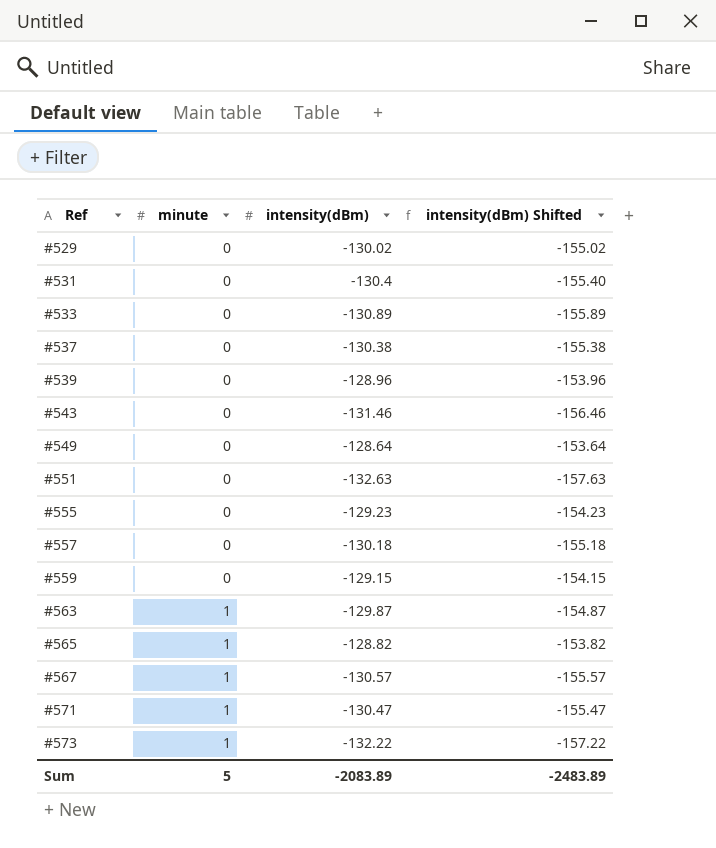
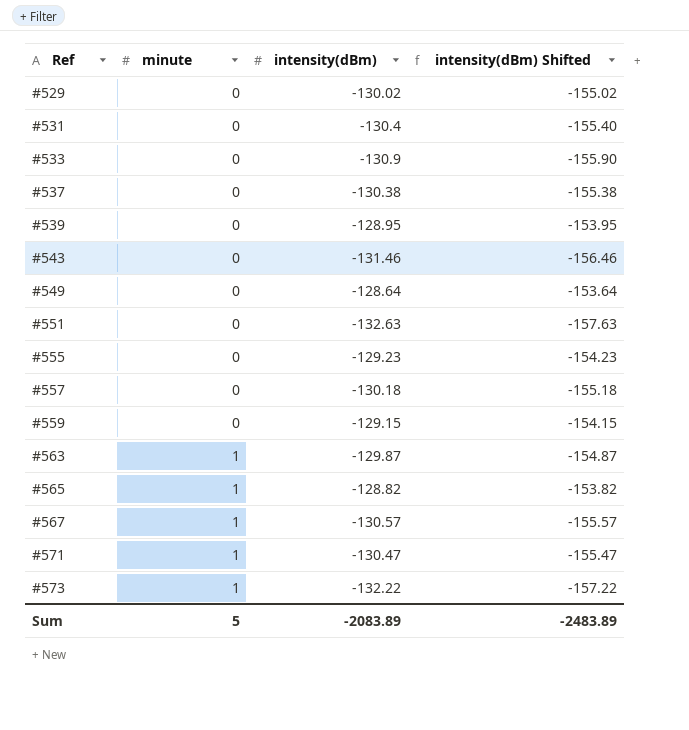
#533 | intensity(dBm): -130.89 -> -130.9
#533 | intensity(dBm) Shifted: -155.89 -> -155.90
#539 | intensity(dBm): -128.96 -> -128.95
#539 | intensity(dBm) Shifted: -153.96 -> -153.95

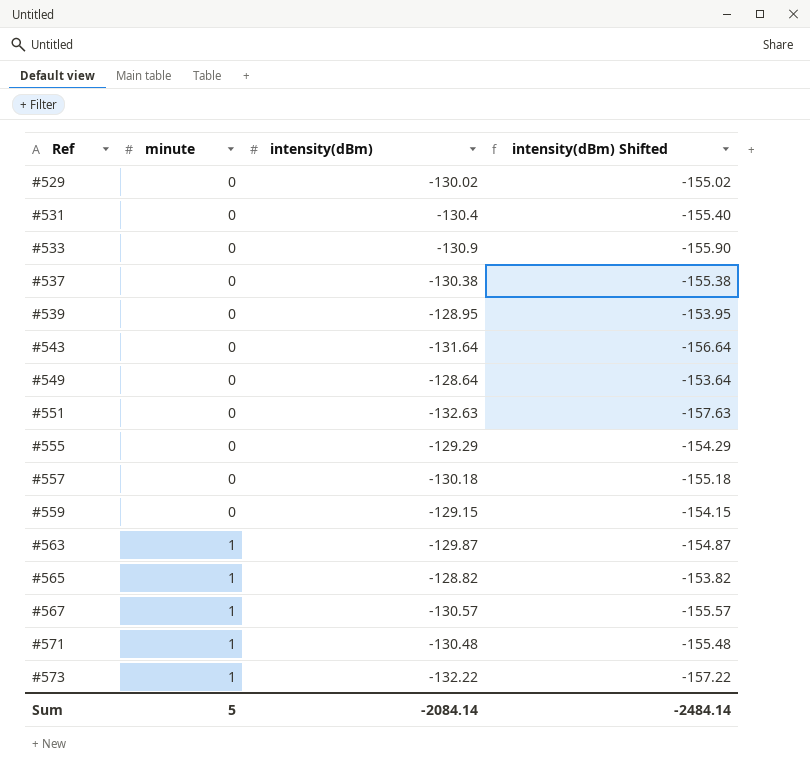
#543 | intensity(dBm): -131.46 -> -131.64
#543 | intensity(dBm) Shifted: -156.46 -> -156.64
#555 | intensity(dBm): -129.23 -> -129.29
#555 | intensity(dBm) Shifted: -154.23 -> -154.29
#571 | intensity(dBm): -130.47 -> -130.48
#571 | intensity(dBm) Shifted: -155.47 -> -155.48
Sum | intensity(dBm): -2083.89 -> -2084.14
Sum | intensity(dBm) Shifted: -2483.89 -> -2484.14

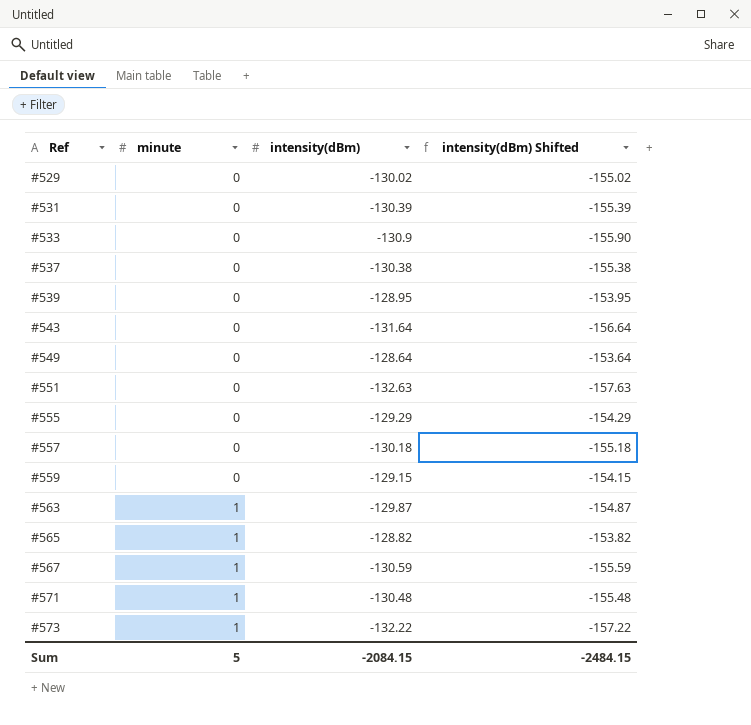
#531 | intensity(dBm): -130.4 -> -130.39
#531 | intensity(dBm) Shifted: -155.40 -> -155.39
#567 | intensity(dBm): -130.57 -> -130.59
#567 | intensity(dBm) Shifted: -155.57 -> -155.59
Sum | intensity(dBm): -2084.14 -> -2084.15
Sum | intensity(dBm) Shifted: -2484.14 -> -2484.15

